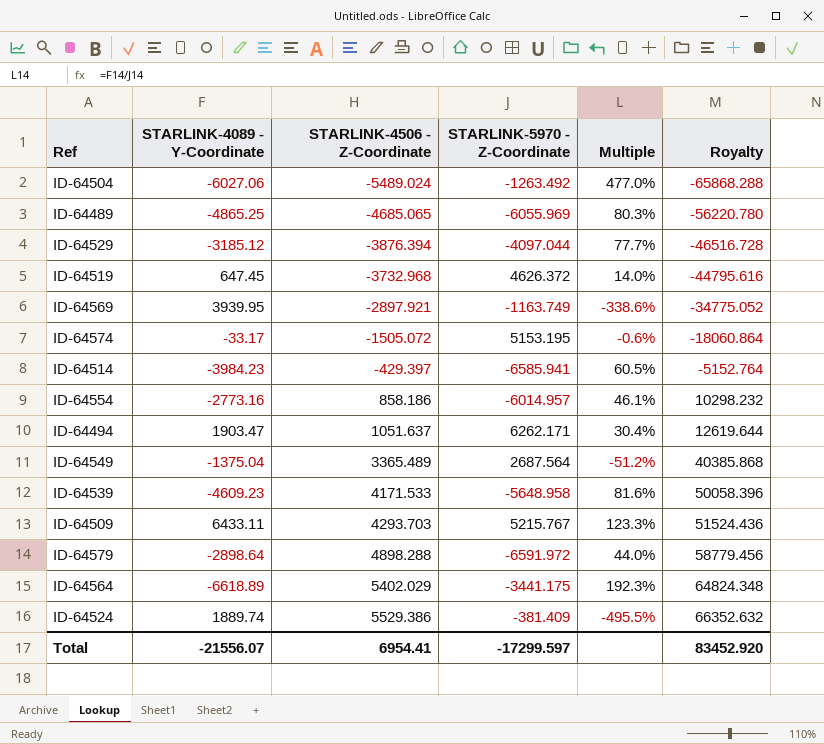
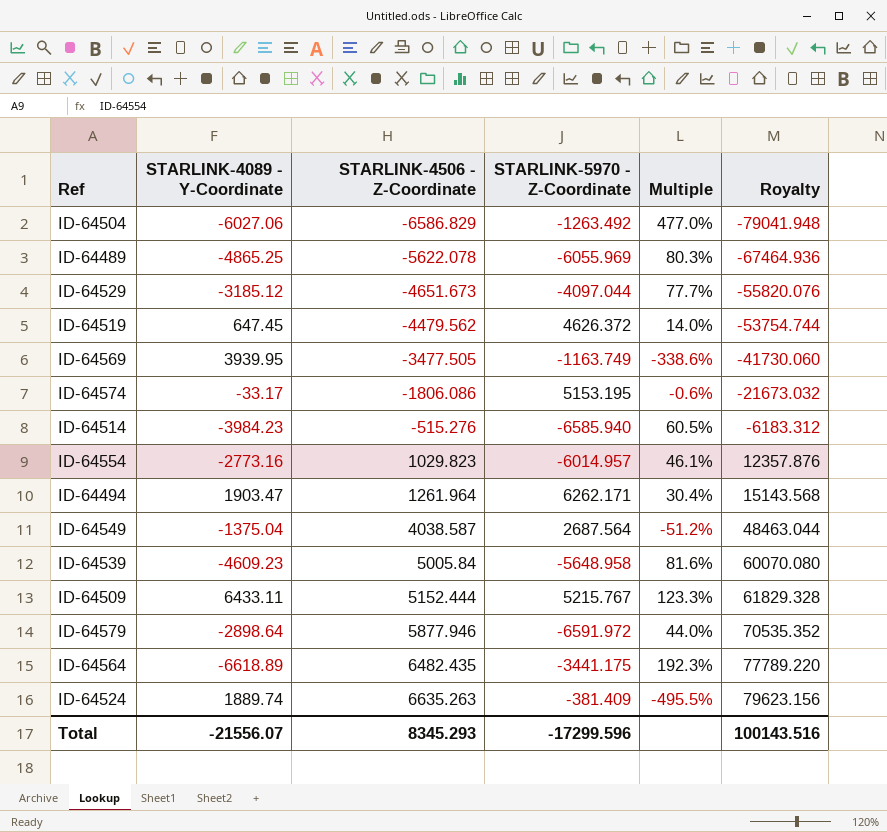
ID-64504 | STARLINK-4506 - Z-Coordinate: -5489.024 -> -6586.829
ID-64504 | Royalty: -65868.288 -> -79041.948
ID-64489 | STARLINK-4506 - Z-Coordinate: -4685.065 -> -5622.078
ID-64489 | Royalty: -56220.780 -> -67464.936
ID-64529 | STARLINK-4506 - Z-Coordinate: -3876.394 -> -4651.673
ID-64529 | Royalty: -46516.728 -> -55820.076
ID-64519 | STARLINK-4506 - Z-Coordinate: -3732.968 -> -4479.562
ID-64519 | Royalty: -44795.616 -> -53754.744
ID-64569 | STARLINK-4506 - Z-Coordinate: -2897.921 -> -3477.505
ID-64569 | Royalty: -34775.052 -> -41730.060
ID-64574 | STARLINK-4506 - Z-Coordinate: -1505.072 -> -1806.086
ID-64574 | Royalty: -18060.864 -> -21673.032
ID-64514 | STARLINK-4506 - Z-Coordinate: -429.397 -> -515.276
ID-64514 | STARLINK-5970 - Z-Coordinate: -6585.941 -> -6585.940
ID-64514 | Royalty: -5152.764 -> -6183.312
ID-64554 | STARLINK-4506 - Z-Coordinate: 858.186 -> 1029.823
ID-64554 | Royalty: 10298.232 -> 12357.876
ID-64494 | STARLINK-4506 - Z-Coordinate: 1051.637 -> 1261.964
ID-64494 | Royalty: 12619.644 -> 15143.568
ID-64549 | STARLINK-4506 - Z-Coordinate: 3365.489 -> 4038.587
ID-64549 | Royalty: 40385.868 -> 48463.044
ID-64539 | STARLINK-4506 - Z-Coordinate: 4171.533 -> 5005.84
ID-64539 | Royalty: 50058.396 -> 60070.080
ID-64509 | STARLINK-4506 - Z-Coordinate: 4293.703 -> 5152.444
ID-64509 | Royalty: 51524.436 -> 61829.328
ID-64579 | STARLINK-4506 - Z-Coordinate: 4898.288 -> 5877.946
ID-64579 | Royalty: 58779.456 -> 70535.352
ID-64564 | STARLINK-4506 - Z-Coordinate: 5402.029 -> 6482.435
ID-64564 | Royalty: 64824.348 -> 77789.220
ID-64524 | STARLINK-4506 - Z-Coordinate: 5529.386 -> 6635.263
ID-64524 | Royalty: 66352.632 -> 79623.156
Total | STARLINK-4506 - Z-Coordinate: 6954.41 -> 8345.293
Total | STARLINK-5970 - Z-Coordinate: -17299.597 -> -17299.596
Total | Royalty: 83452.920 -> 100143.516

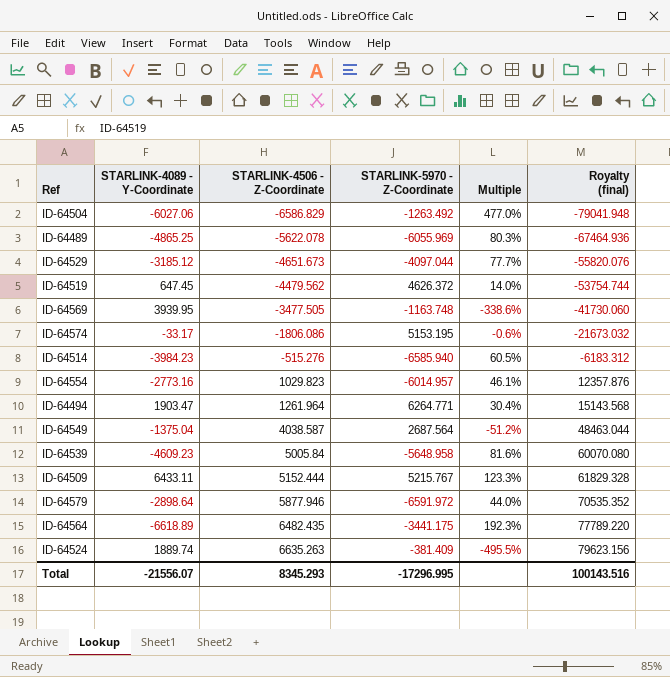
column name: Royalty -> Royalty (final)
ID-64569 | STARLINK-5970 - Z-Coordinate: -1163.749 -> -1163.748
ID-64494 | STARLINK-5970 - Z-Coordinate: 6262.171 -> 6264.771
Total | STARLINK-5970 - Z-Coordinate: -17299.596 -> -17296.995

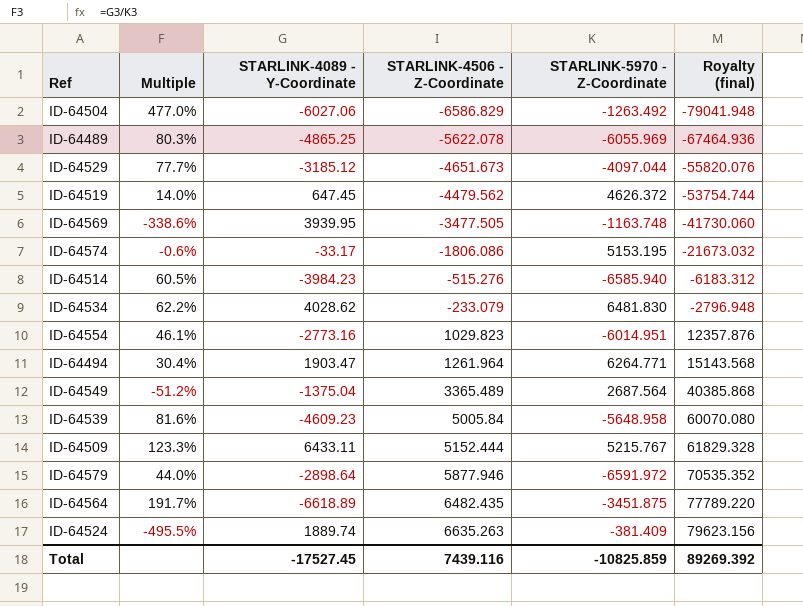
column Multiple | position: 5 -> 2
row ID-64534: none -> 62.2% | 4028.62 | -233.079 | 6481.830 | -2796.948
ID-64554 | STARLINK-5970 - Z-Coordinate: -6014.957 -> -6014.951
ID-64549 | STARLINK-4506 - Z-Coordinate: 4038.587 -> 3365.489
ID-64549 | Royalty (final): 48463.044 -> 40385.868
ID-64564 | Multiple: 192.3% -> 191.7%
ID-64564 | STARLINK-5970 - Z-Coordinate: -3441.175 -> -3451.875
Total | STARLINK-4089 - Y-Coordinate: -21556.07 -> -17527.45
Total | STARLINK-4506 - Z-Coordinate: 8345.293 -> 7439.116
Total | STARLINK-5970 - Z-Coordinate: -17296.995 -> -10825.859
Total | Royalty (final): 100143.516 -> 89269.392

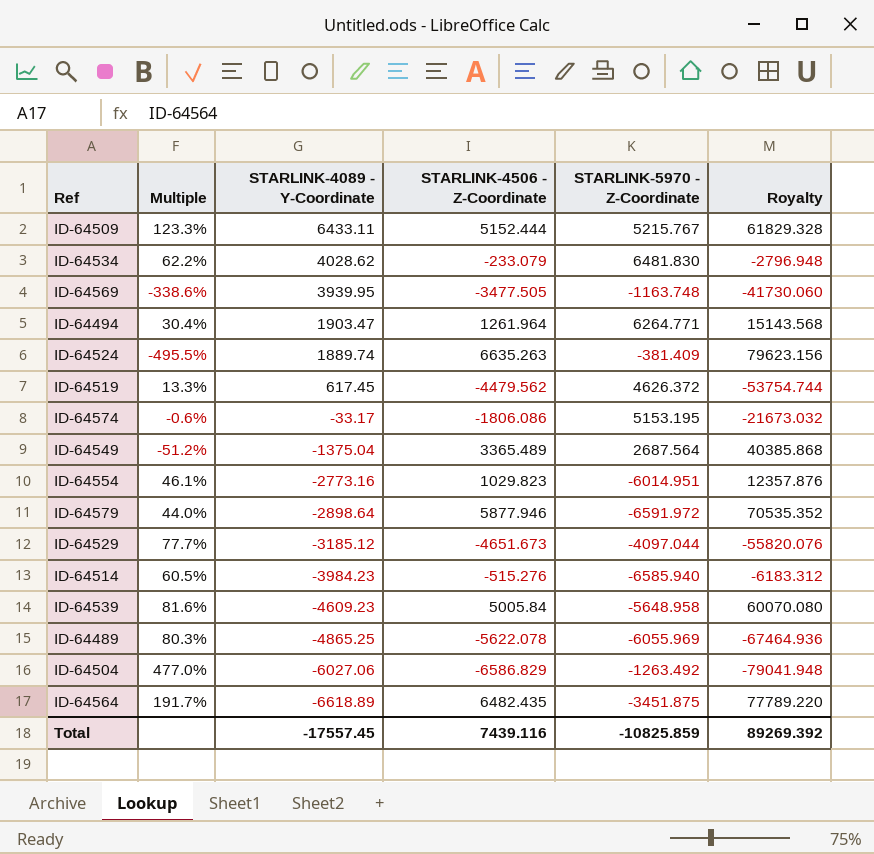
row order: STARLINK-4506 - Z-Coordinate ascending -> STARLINK-4089 - Y-Coordinate descending
column name: Royalty (final) -> Royalty
ID-64519 | Multiple: 14.0% -> 13.3%
ID-64519 | STARLINK-4089 - Y-Coordinate: 647.45 -> 617.45
Total | STARLINK-4089 - Y-Coordinate: -17527.45 -> -17557.45

